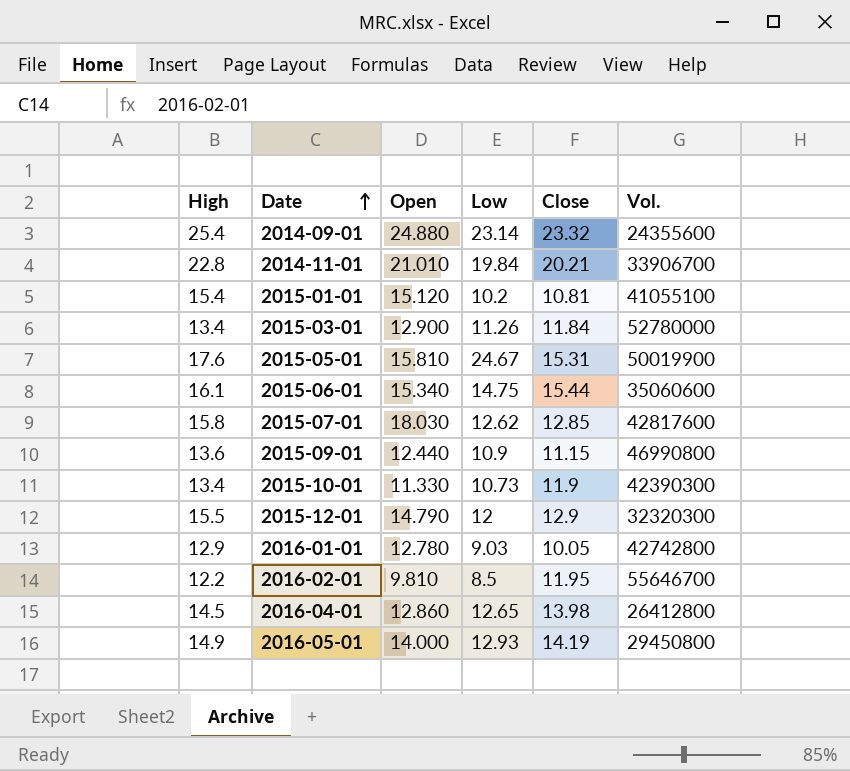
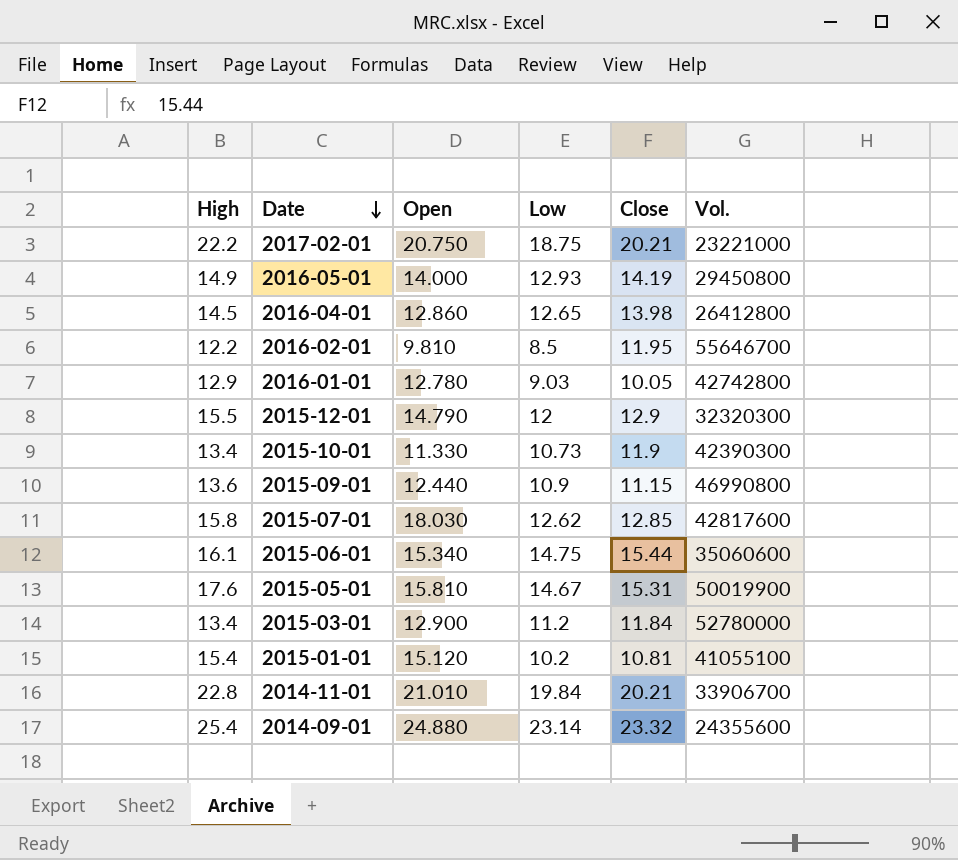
row order: Date ascending -> Date descending
row 2017-02-01: none -> 22.2 | 20.750 | 18.75 | 20.21 | 23221000
2015-05-01 | Low: 24.67 -> 14.67
2015-03-01 | Low: 11.26 -> 11.2

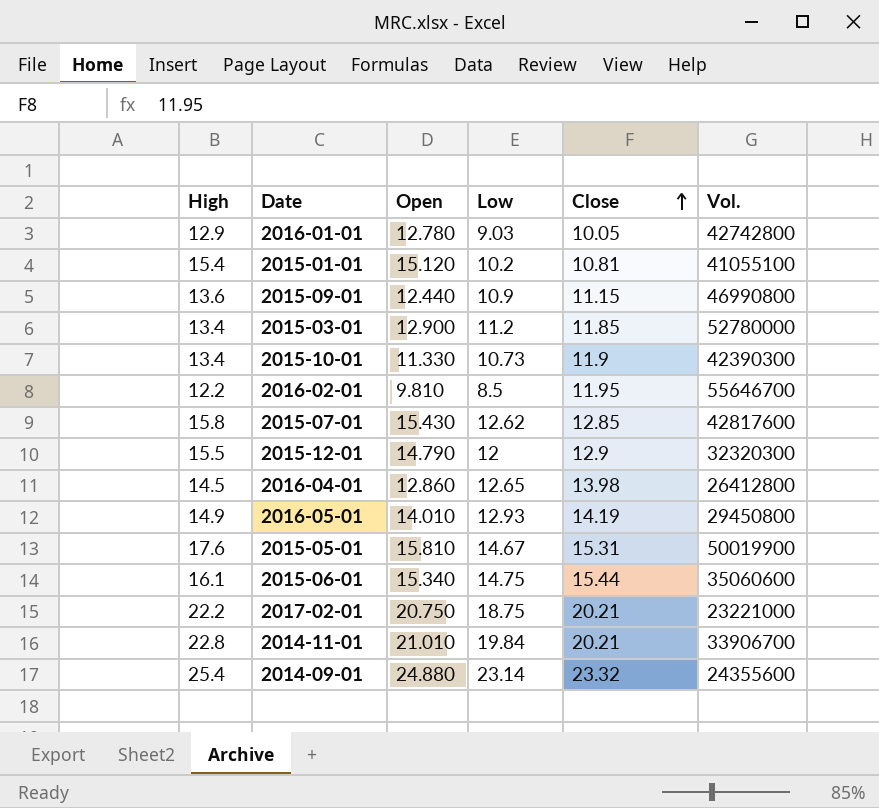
row order: Date descending -> Close ascending
2015-03-01 | Close: 11.84 -> 11.85
2015-07-01 | Open: 18.030 -> 15.430
2016-05-01 | Open: 14.000 -> 14.010

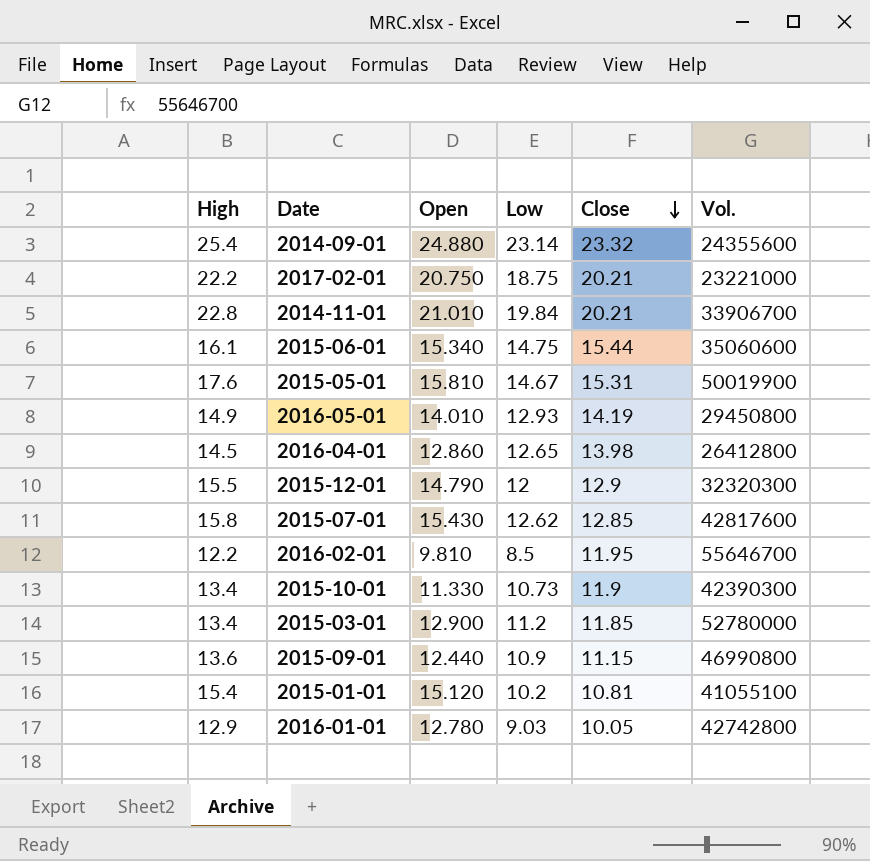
row order: Close ascending -> Close descending

